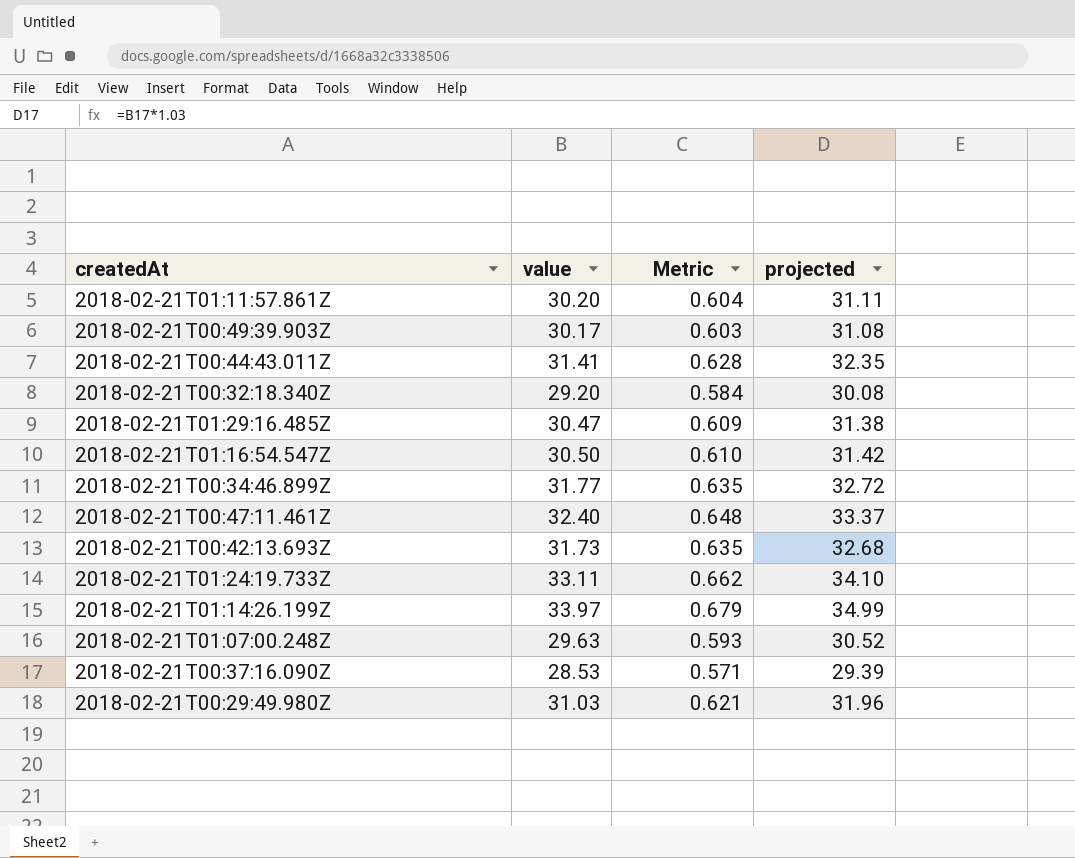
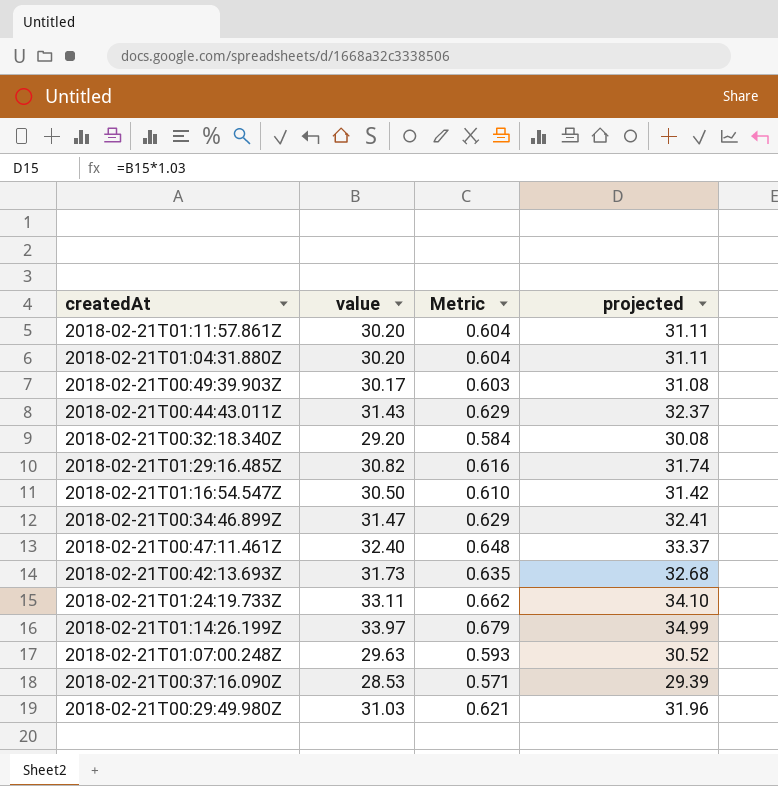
row 2018-02-21T01:04:31.880Z: none -> 30.20 | 0.604 | 31.11
2018-02-21T00:44:43.011Z | value: 31.41 -> 31.43
2018-02-21T00:44:43.011Z | Metric: 0.628 -> 0.629
2018-02-21T00:44:43.011Z | projected: 32.35 -> 32.37
2018-02-21T01:29:16.485Z | value: 30.47 -> 30.82
2018-02-21T01:29:16.485Z | Metric: 0.609 -> 0.616
2018-02-21T01:29:16.485Z | projected: 31.38 -> 31.74
2018-02-21T00:34:46.899Z | value: 31.77 -> 31.47
2018-02-21T00:34:46.899Z | Metric: 0.635 -> 0.629
2018-02-21T00:34:46.899Z | projected: 32.72 -> 32.41

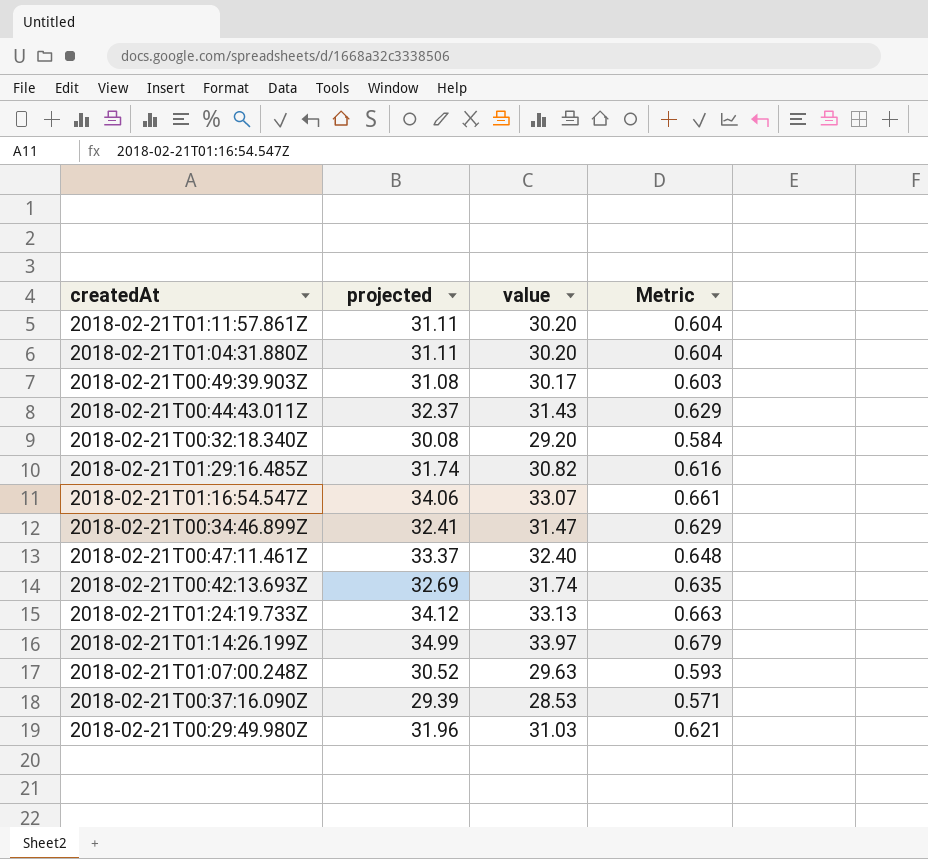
column projected | position: 4 -> 2
2018-02-21T01:16:54.547Z | projected: 31.42 -> 34.06
2018-02-21T01:16:54.547Z | value: 30.50 -> 33.07
2018-02-21T01:16:54.547Z | Metric: 0.610 -> 0.661
2018-02-21T00:42:13.693Z | projected: 32.68 -> 32.69
2018-02-21T00:42:13.693Z | value: 31.73 -> 31.74
2018-02-21T01:24:19.733Z | projected: 34.10 -> 34.12
2018-02-21T01:24:19.733Z | value: 33.11 -> 33.13
2018-02-21T01:24:19.733Z | Metric: 0.662 -> 0.663

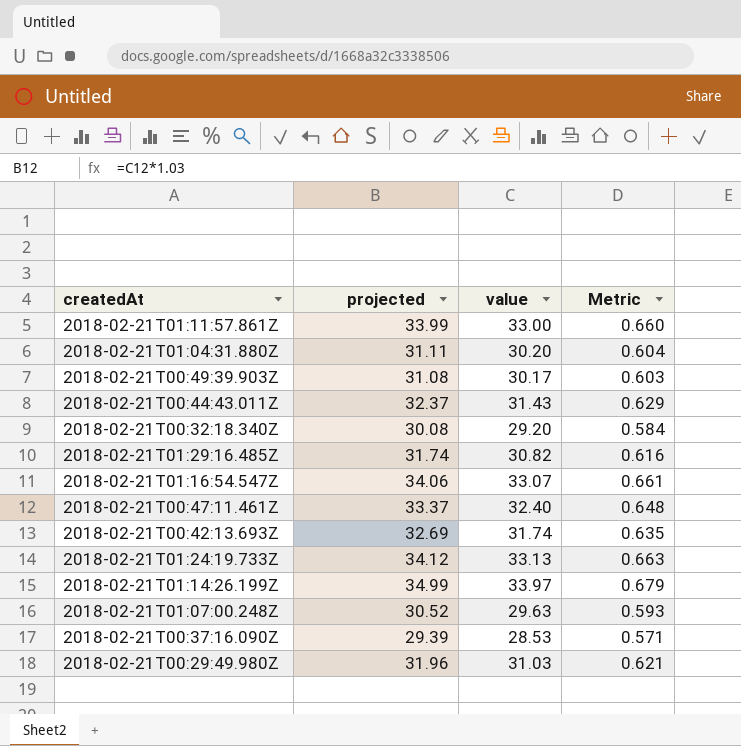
row 2018-02-21T00:34:46.899Z: 32.41 | 31.47 | 0.629 -> none
2018-02-21T01:11:57.861Z | projected: 31.11 -> 33.99
2018-02-21T01:11:57.861Z | value: 30.20 -> 33.00
2018-02-21T01:11:57.861Z | Metric: 0.604 -> 0.660

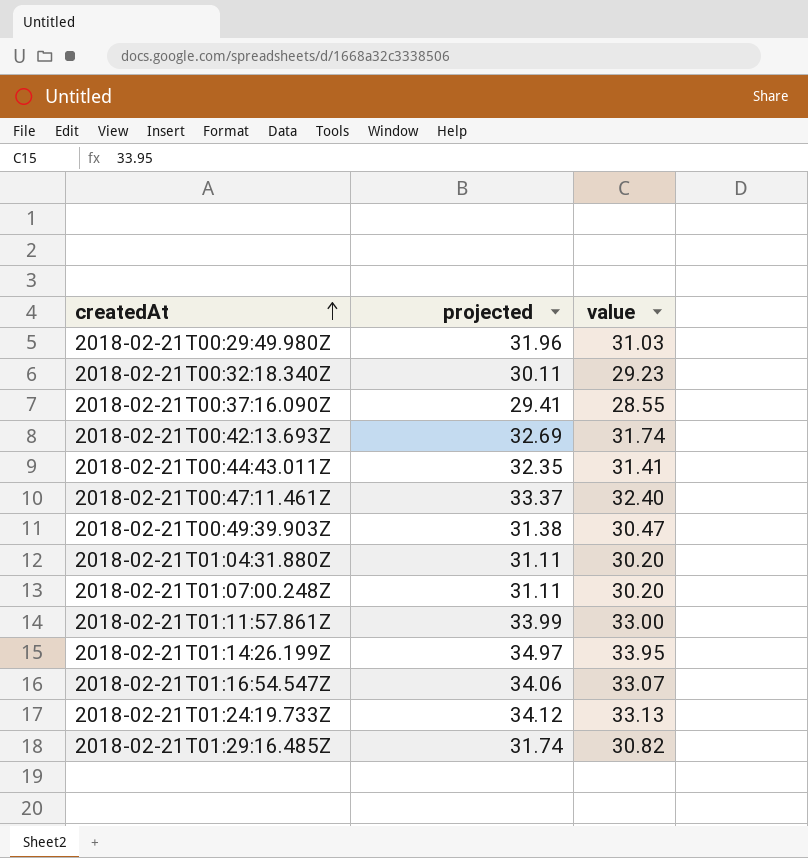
row order: none -> createdAt ascending
column Metric | formula: [value] * 0.02 -> none
2018-02-21T00:32:18.340Z | projected: 30.08 -> 30.11
2018-02-21T00:32:18.340Z | value: 29.20 -> 29.23
2018-02-21T00:37:16.090Z | projected: 29.39 -> 29.41
2018-02-21T00:37:16.090Z | value: 28.53 -> 28.55
2018-02-21T00:44:43.011Z | projected: 32.37 -> 32.35
2018-02-21T00:44:43.011Z | value: 31.43 -> 31.41
2018-02-21T00:49:39.903Z | projected: 31.08 -> 31.38
2018-02-21T00:49:39.903Z | value: 30.17 -> 30.47
2018-02-21T01:07:00.248Z | projected: 30.52 -> 31.11
2018-02-21T01:07:00.248Z | value: 29.63 -> 30.20
2018-02-21T01:14:26.199Z | projected: 34.99 -> 34.97
2018-02-21T01:14:26.199Z | value: 33.97 -> 33.95

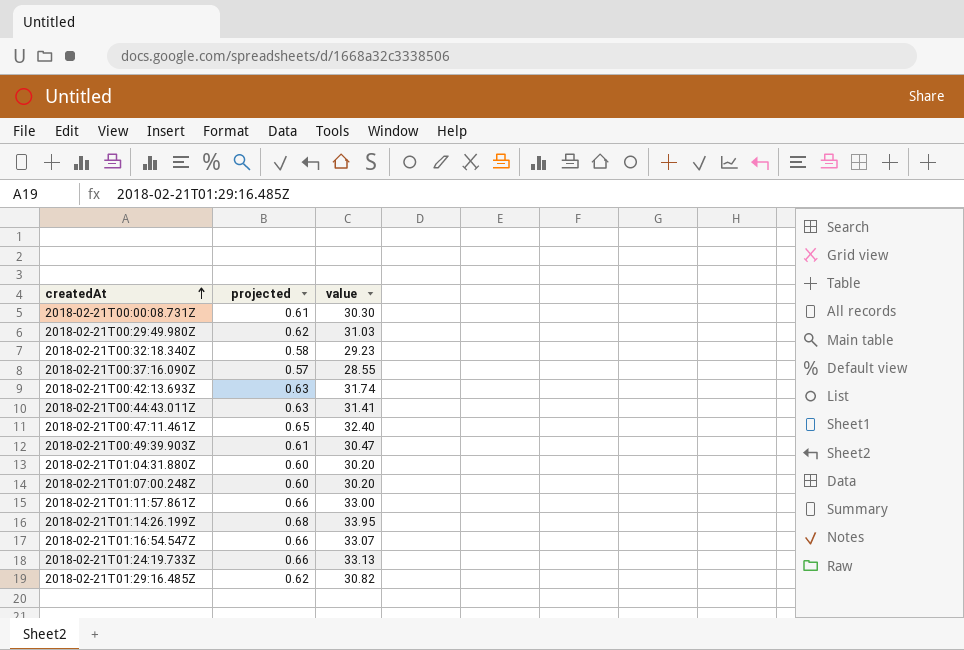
column projected | formula: [value] * 1.03 -> [value] * 0.02
row 2018-02-21T00:00:08.731Z: none -> 0.61 | 30.30

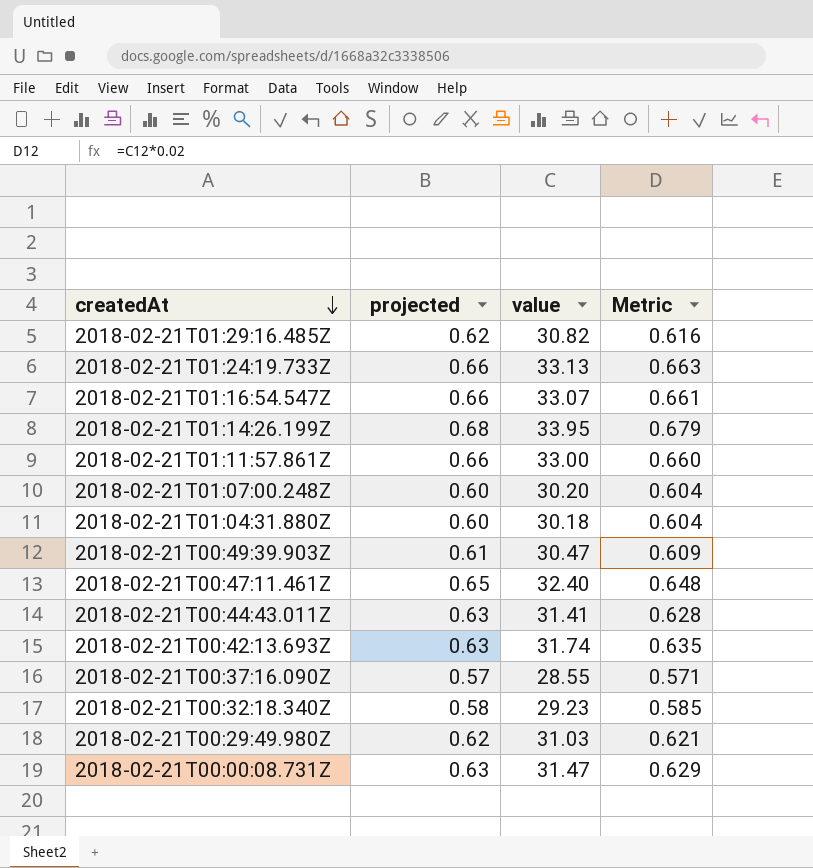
row order: createdAt ascending -> createdAt descending
column Metric | formula: none -> [value] * 0.02
2018-02-21T01:04:31.880Z | value: 30.20 -> 30.18
2018-02-21T00:00:08.731Z | projected: 0.61 -> 0.63
2018-02-21T00:00:08.731Z | value: 30.30 -> 31.47

